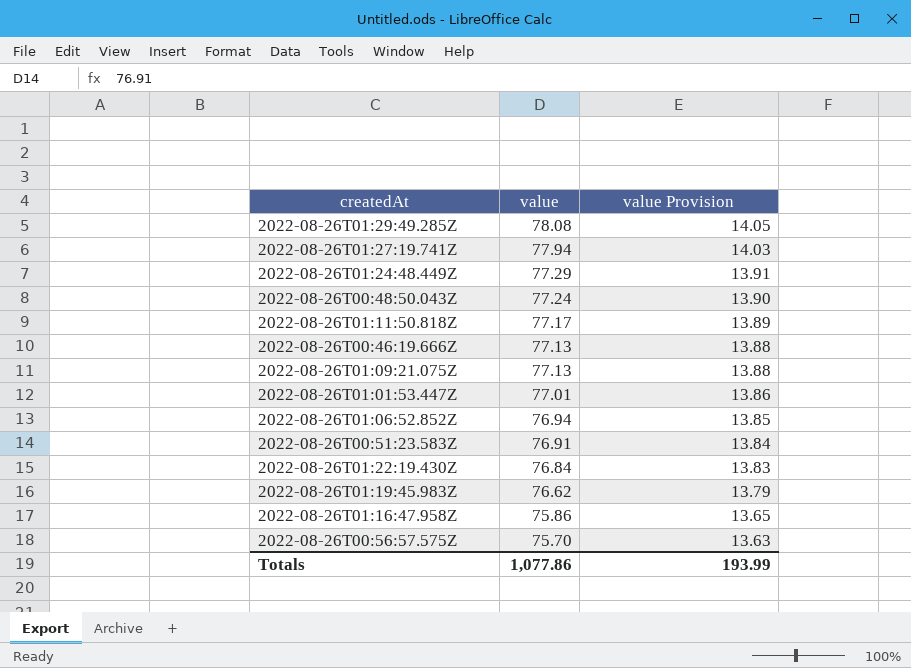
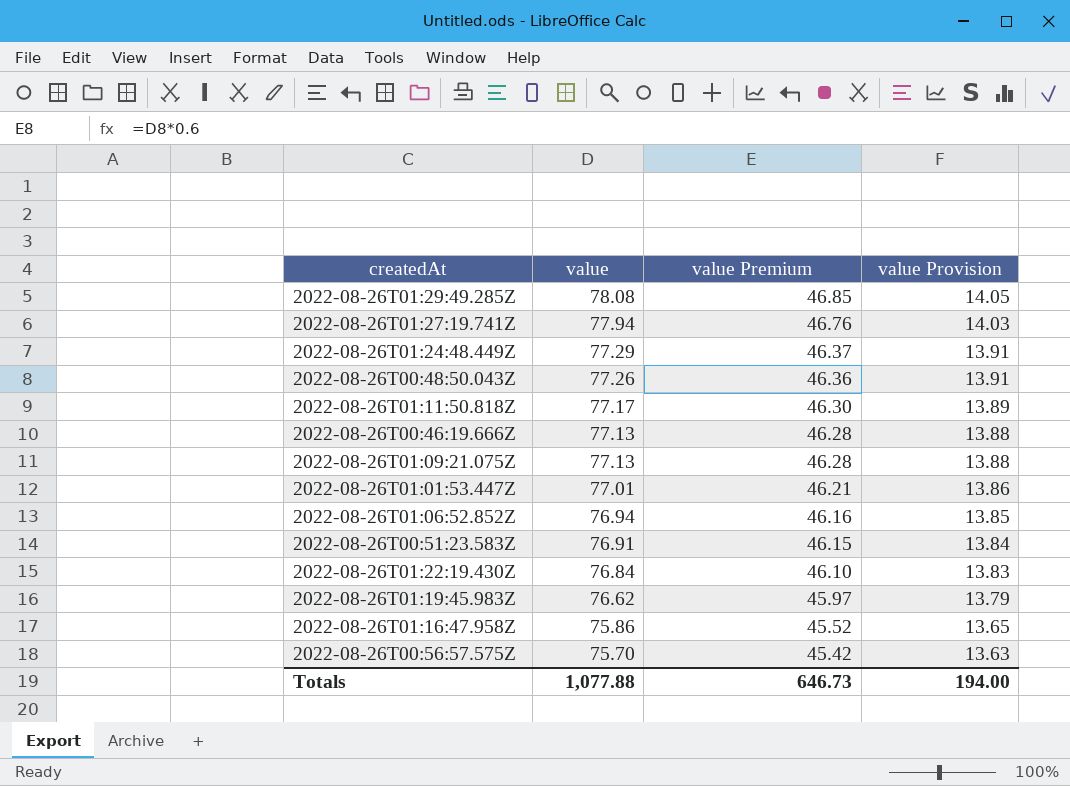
column value Premium | formula: none -> [value] * 0.6
2022-08-26T00:48:50.043Z | value: 77.24 -> 77.26
2022-08-26T00:48:50.043Z | value Provision: 13.90 -> 13.91
Totals | value: 1,077.86 -> 1,077.88
Totals | value Provision: 193.99 -> 194.00

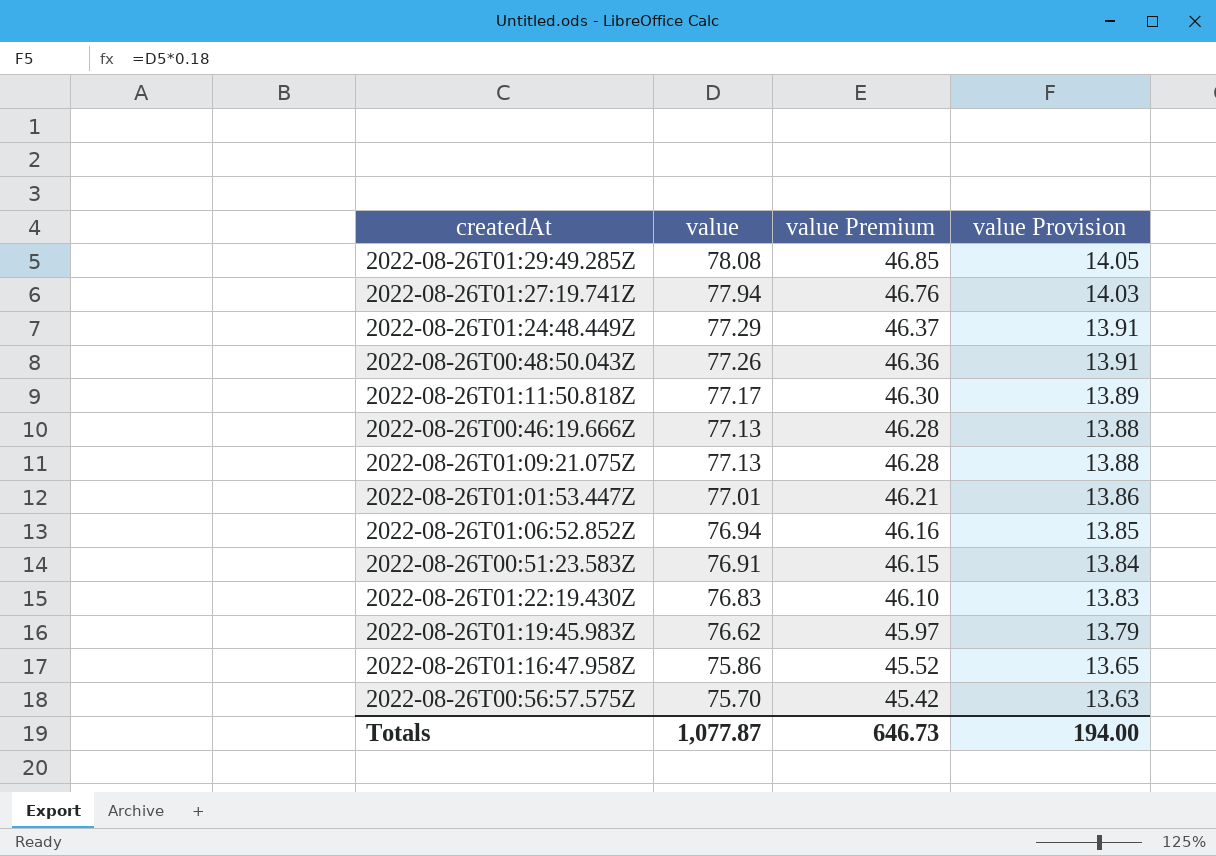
2022-08-26T01:22:19.430Z | value: 76.84 -> 76.83
Totals | value: 1,077.88 -> 1,077.87

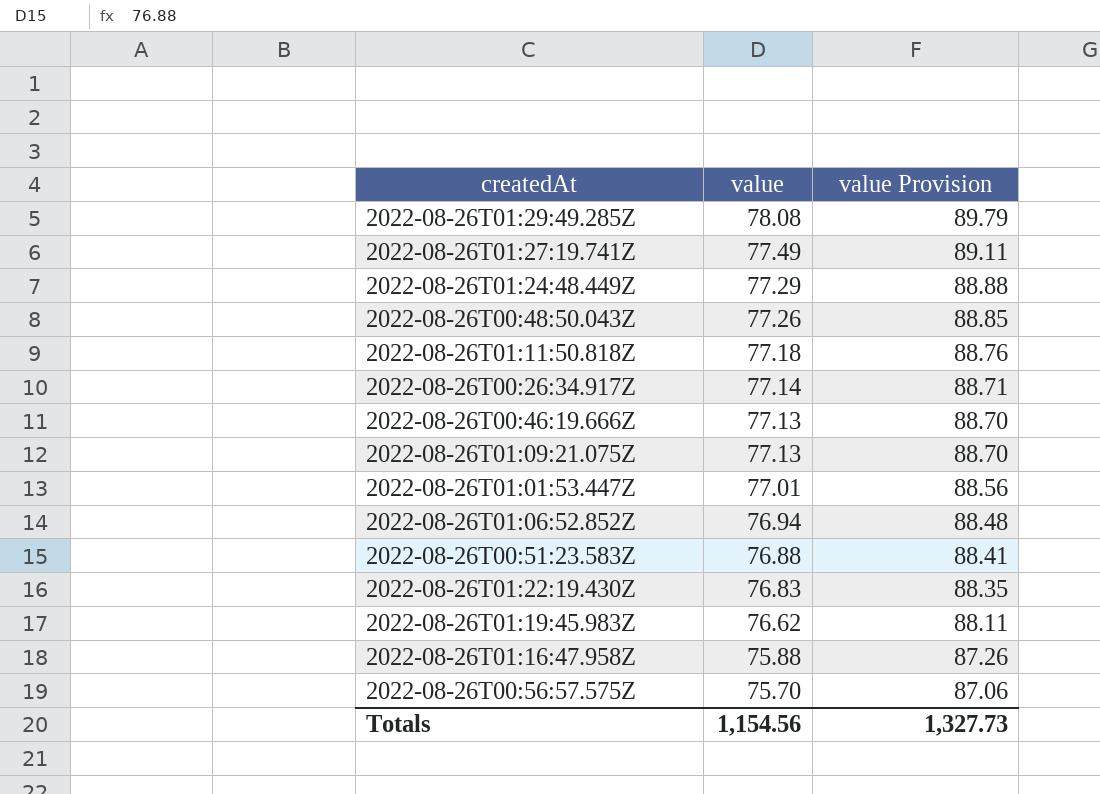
column value Premium | formula: [value] * 0.6 -> none
column value Provision | formula: [value] * 0.18 -> [value] * 1.15
2022-08-26T01:27:19.741Z | value: 77.94 -> 77.49
2022-08-26T01:11:50.818Z | value: 77.17 -> 77.18
row 2022-08-26T00:26:34.917Z: none -> 77.14 | 88.71
2022-08-26T00:51:23.583Z | value: 76.91 -> 76.88
2022-08-26T01:16:47.958Z | value: 75.86 -> 75.88
Totals | value: 1,077.87 -> 1,154.56
Totals | value Provision: 194.00 -> 1,327.73

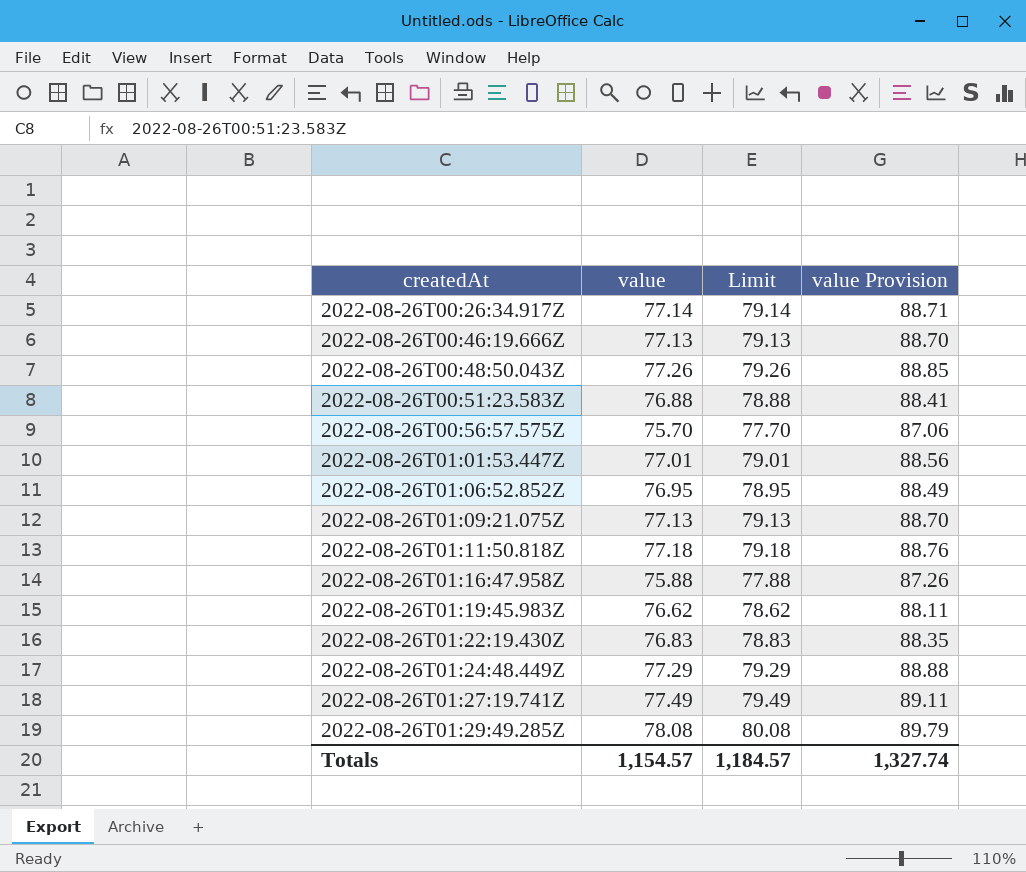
row order: value descending -> createdAt ascending
column Limit | formula: none -> [value] + 2
2022-08-26T01:06:52.852Z | value: 76.94 -> 76.95
2022-08-26T01:06:52.852Z | value Provision: 88.48 -> 88.49
Totals | value: 1,154.56 -> 1,154.57
Totals | value Provision: 1,327.73 -> 1,327.74

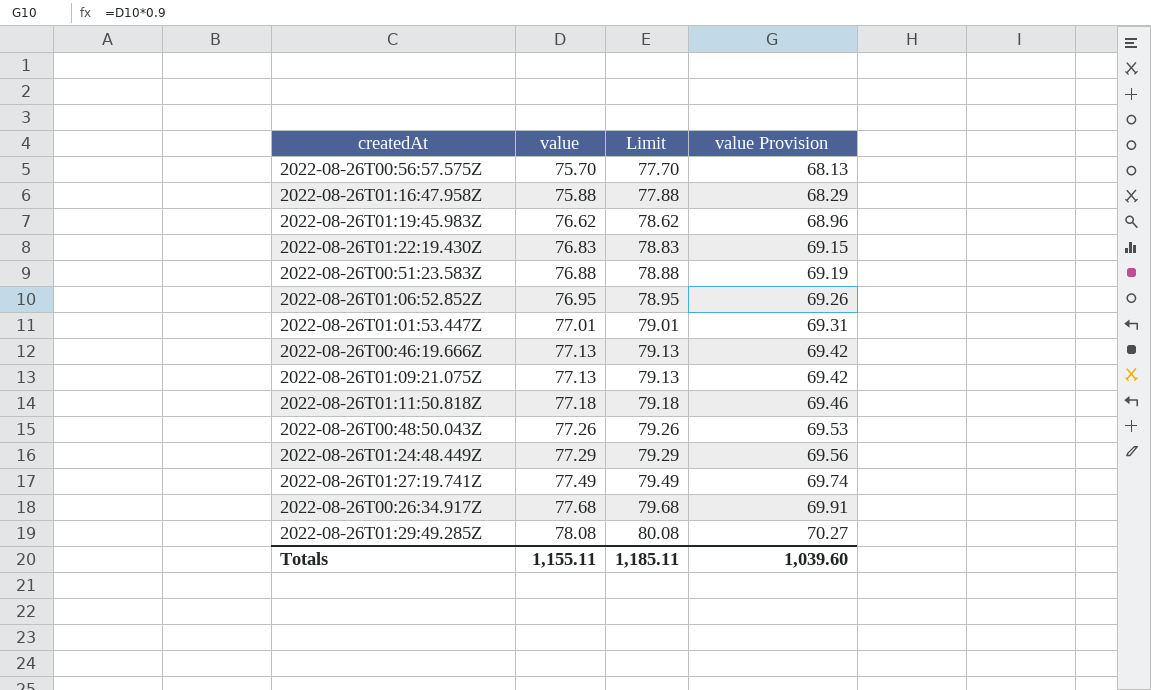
row order: createdAt ascending -> value ascending
column value Provision | formula: [value] * 1.15 -> [value] * 0.9
2022-08-26T00:26:34.917Z | value: 77.14 -> 77.68
2022-08-26T00:26:34.917Z | Limit: 79.14 -> 79.68
Totals | value: 1,154.57 -> 1,155.11
Totals | Limit: 1,184.57 -> 1,185.11
Totals | value Provision: 1,327.74 -> 1,039.60

